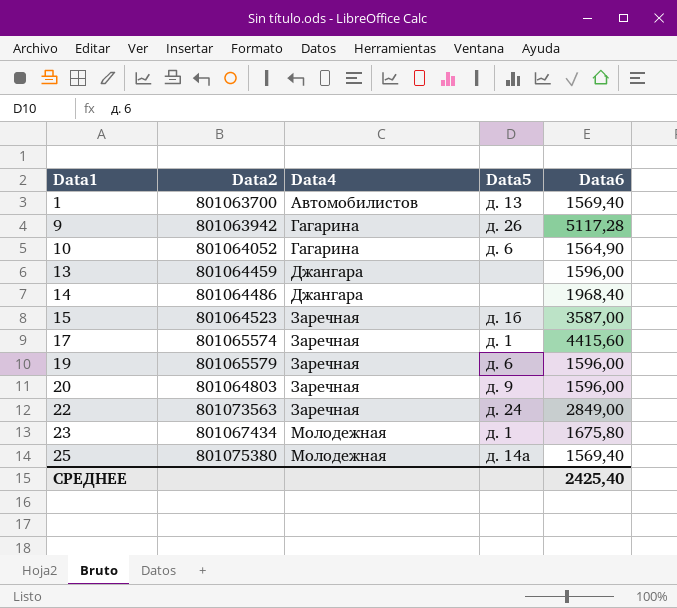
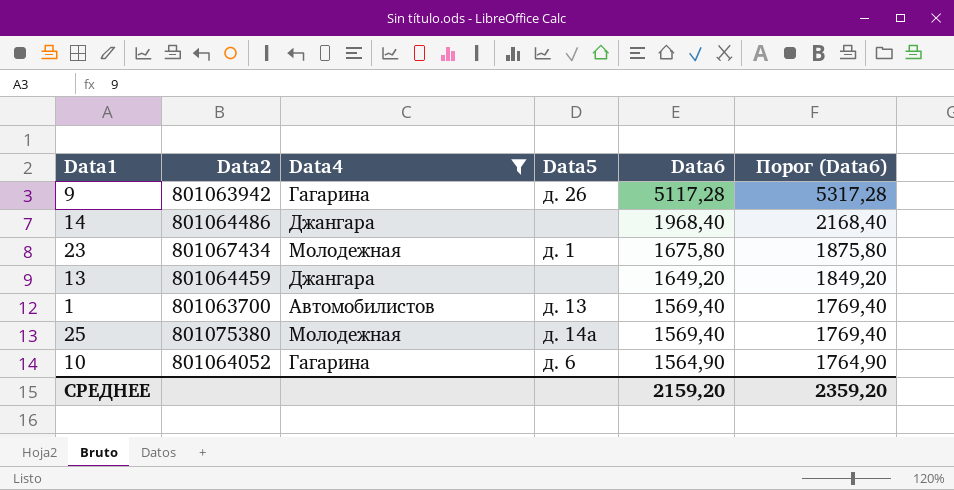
filter: none -> Data4 != Заречная
row order: Data1 ascending -> Data6 descending
column Порог (Data6) | formula: none -> [Data6] + 200
13 | Data6: 1596,00 -> 1649,20
СРЕДНЕЕ | Data6: 2425,40 -> 2159,20

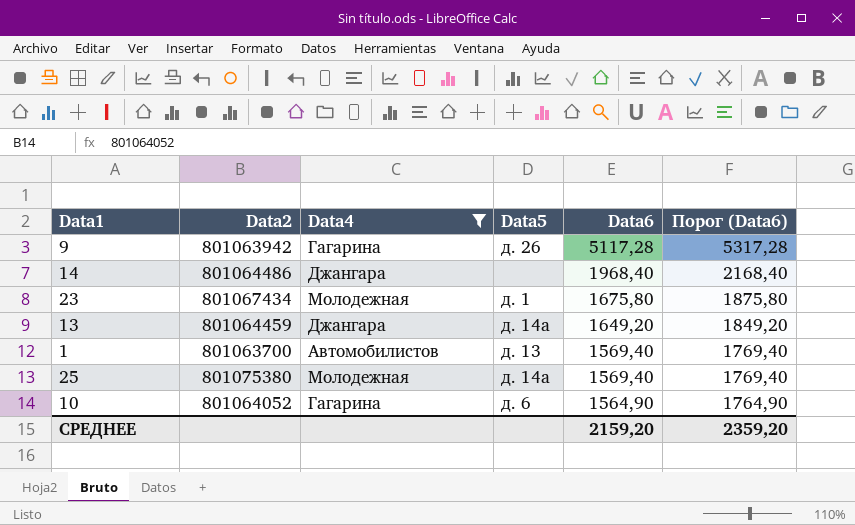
13 | Data5: none -> д. 14а

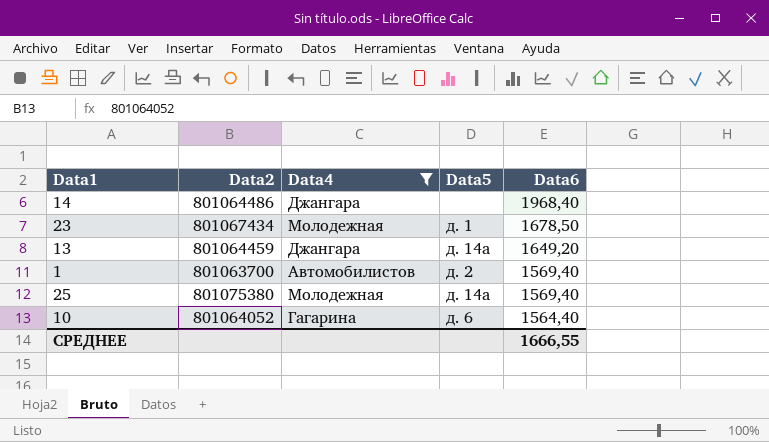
column Порог (Data6) | formula: [Data6] + 200 -> none
row 9: 801063942 | Гагарина | д. 26 | 5117,28 | 5317,28 -> none
23 | Data6: 1675,80 -> 1678,50
1 | Data5: д. 13 -> д. 2
10 | Data6: 1564,90 -> 1564,40
СРЕДНЕЕ | Data6: 2159,20 -> 1666,55

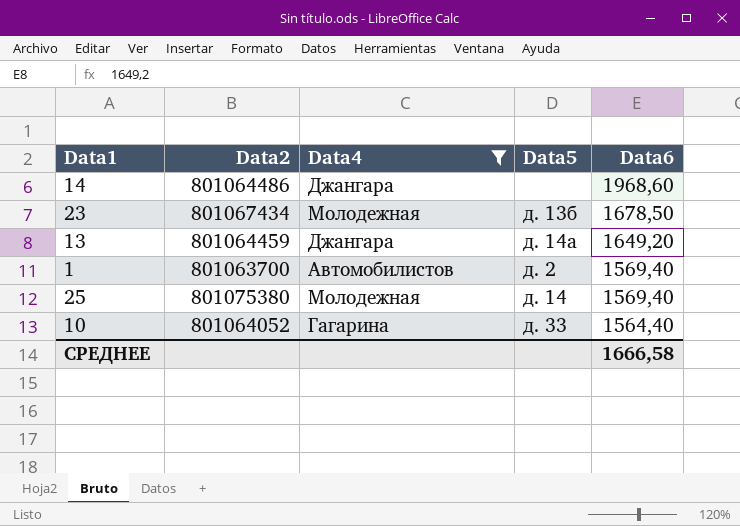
14 | Data6: 1968,40 -> 1968,60
23 | Data5: д. 1 -> д. 13б
25 | Data5: д. 14а -> д. 14
10 | Data5: д. 6 -> д. 33
СРЕДНЕЕ | Data6: 1666,55 -> 1666,58

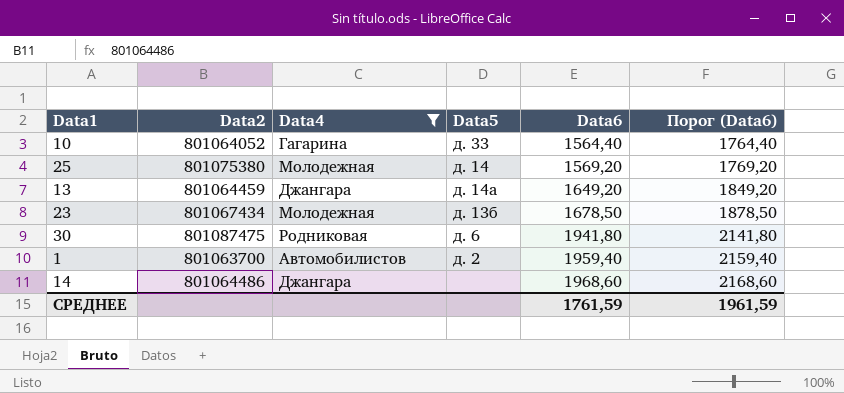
row order: Data6 descending -> Data6 ascending
column Порог (Data6) | formula: none -> [Data6] + 200
25 | Data6: 1569,40 -> 1569,20
row 30: none -> 801087475 | Родниковая | д. 6 | 1941,80 | 2141,80
1 | Data6: 1569,40 -> 1959,40
СРЕДНЕЕ | Data6: 1666,58 -> 1761,59

